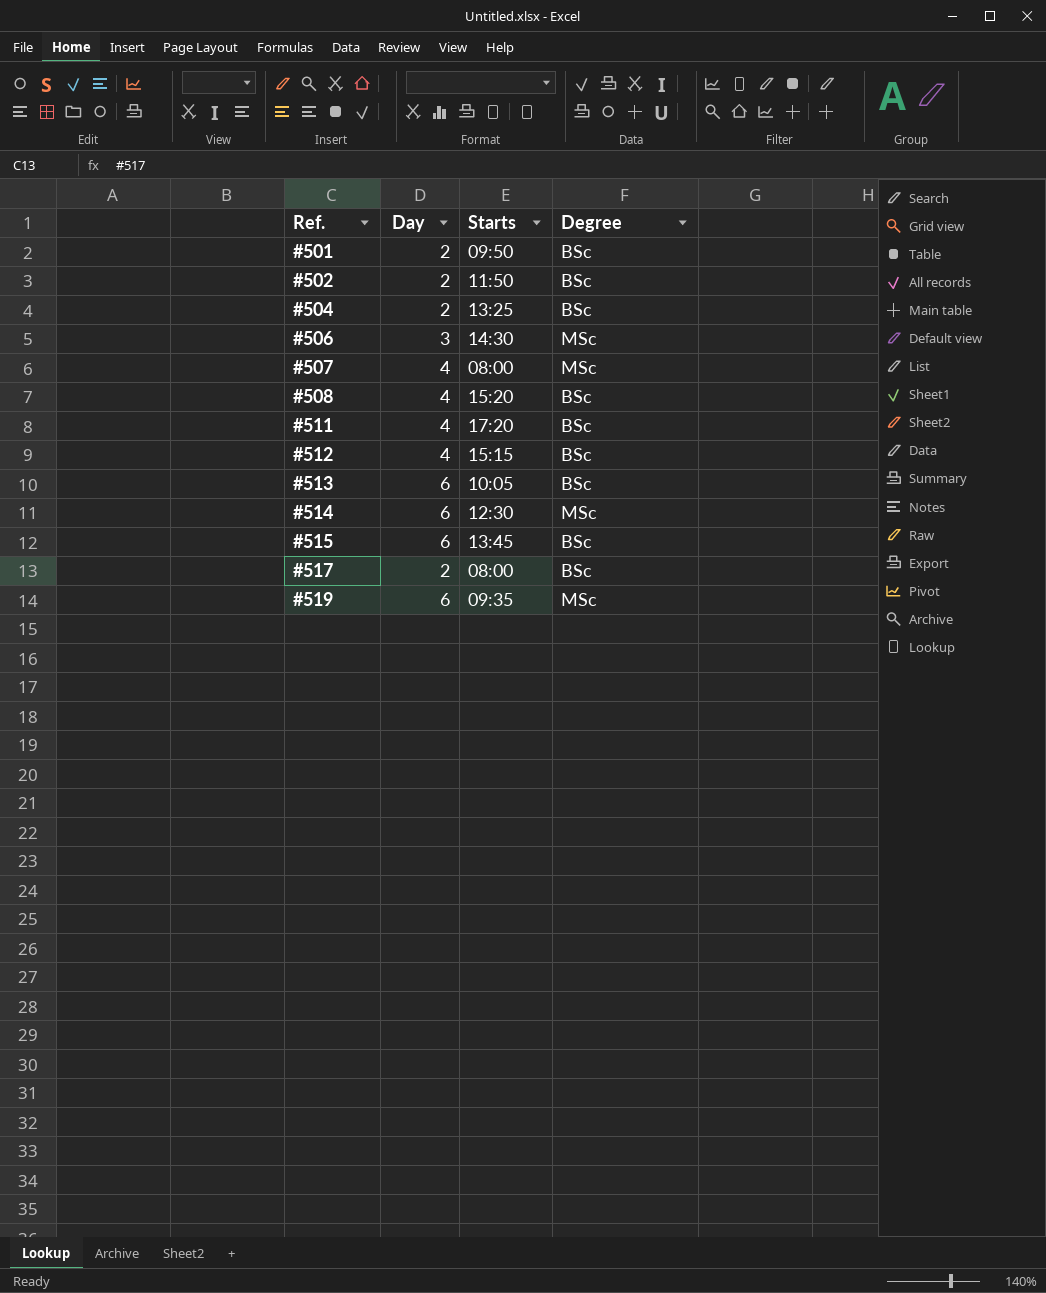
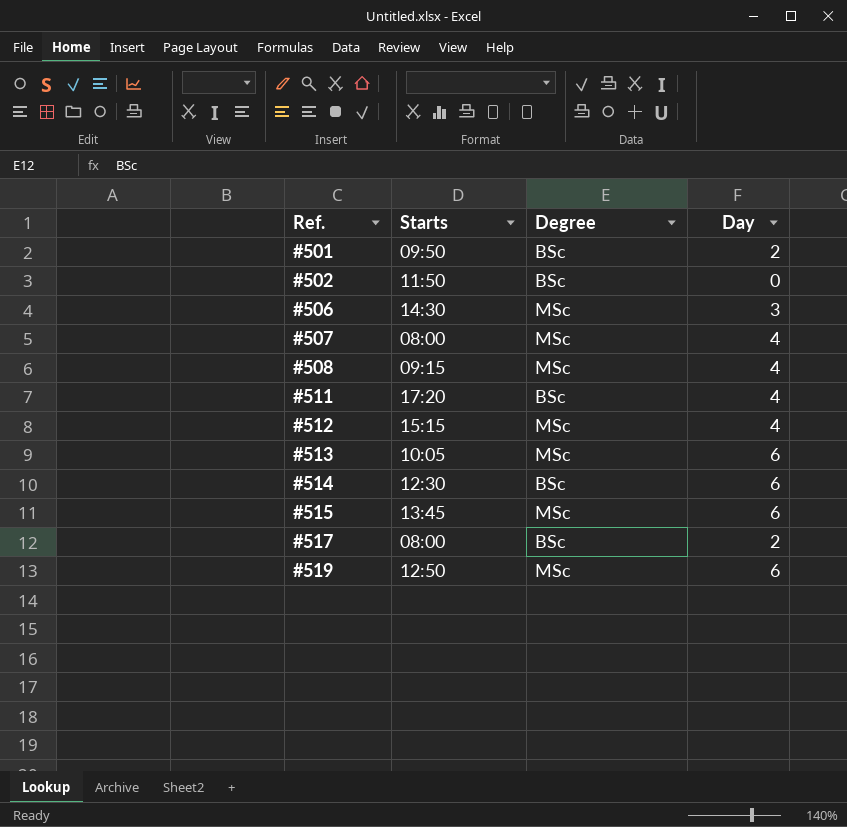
column Day | position: 2 -> 4
row #504: 2 | 13:25 | BSc -> none
#502 | Day: 2 -> 0
#508 | Starts: 15:20 -> 09:15
#508 | Degree: BSc -> MSc
#512 | Degree: BSc -> MSc
#513 | Degree: BSc -> MSc
#514 | Degree: MSc -> BSc
#515 | Degree: BSc -> MSc
#519 | Starts: 09:35 -> 12:50

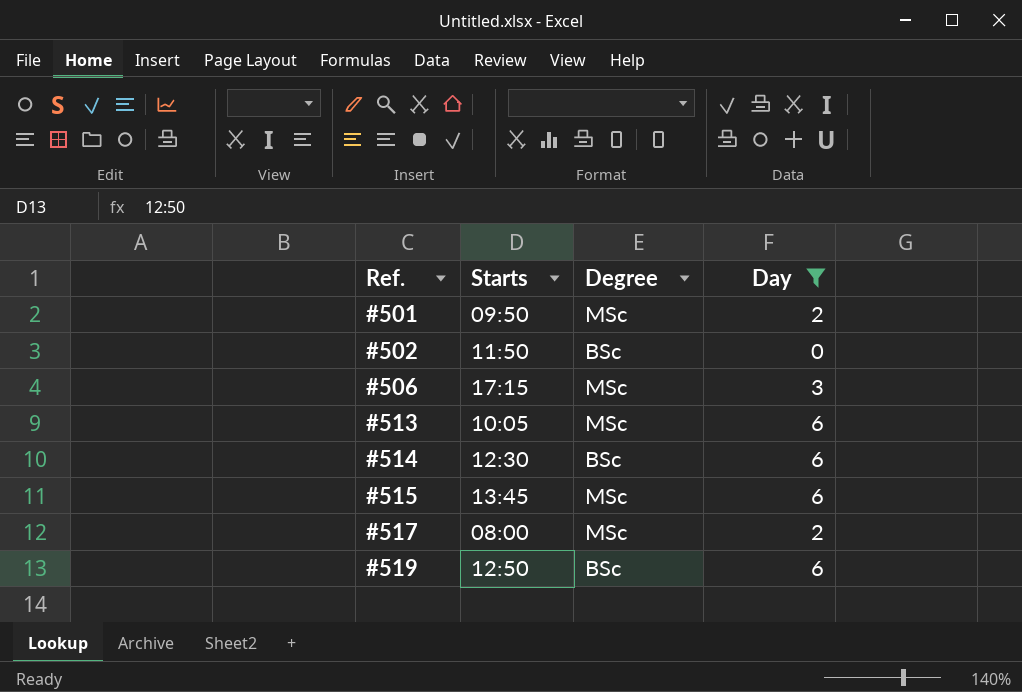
filter: none -> Day != 4
#501 | Degree: BSc -> MSc
#506 | Starts: 14:30 -> 17:15
#517 | Degree: BSc -> MSc
#519 | Degree: MSc -> BSc

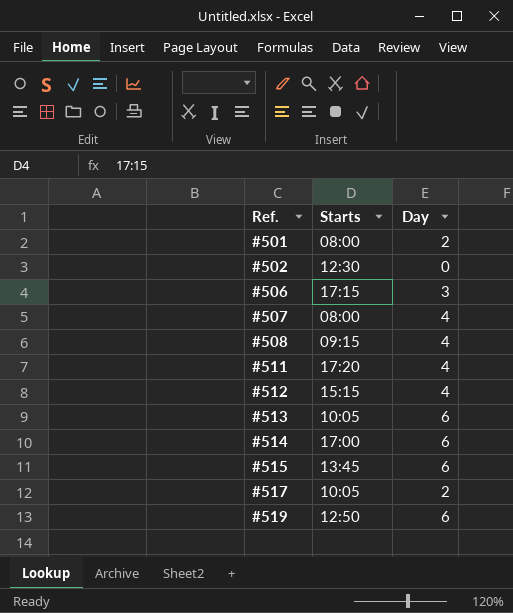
filter: Day != 4 -> none
column Degree | position: 3 -> none
#501 | Starts: 09:50 -> 08:00
#502 | Starts: 11:50 -> 12:30
#514 | Starts: 12:30 -> 17:00
#517 | Starts: 08:00 -> 10:05

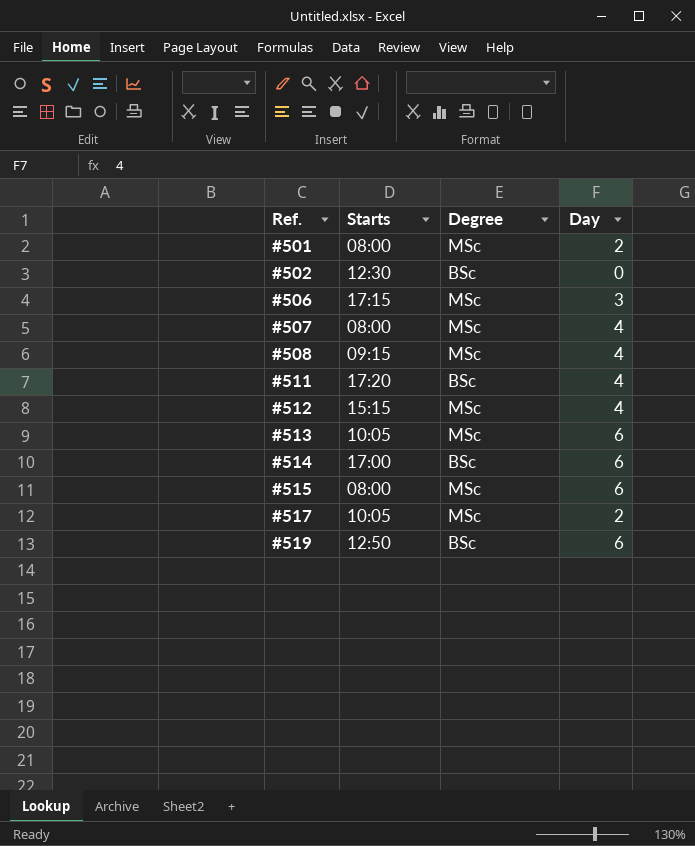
column Degree | position: none -> 3
#515 | Starts: 13:45 -> 08:00

